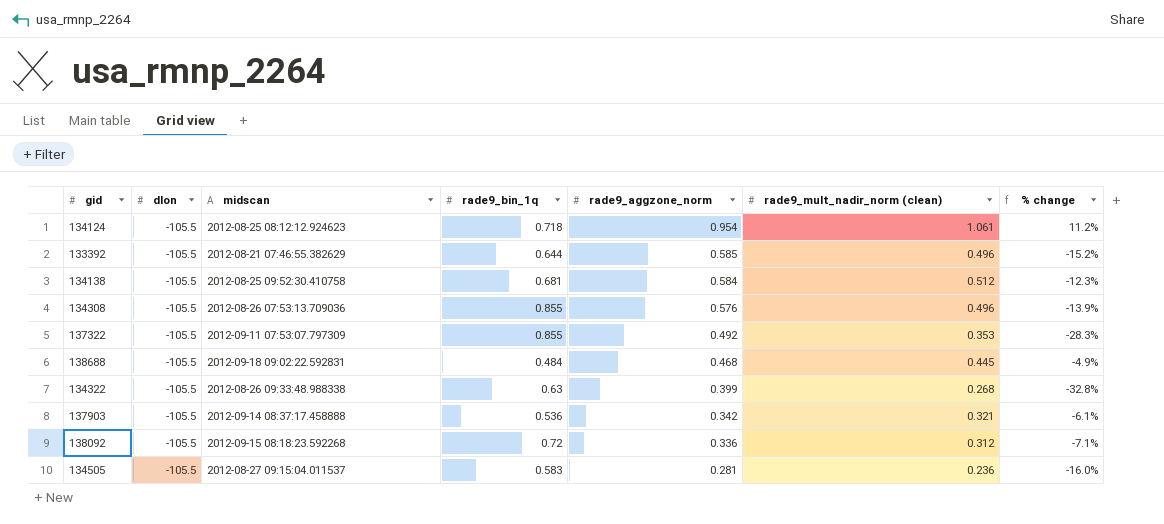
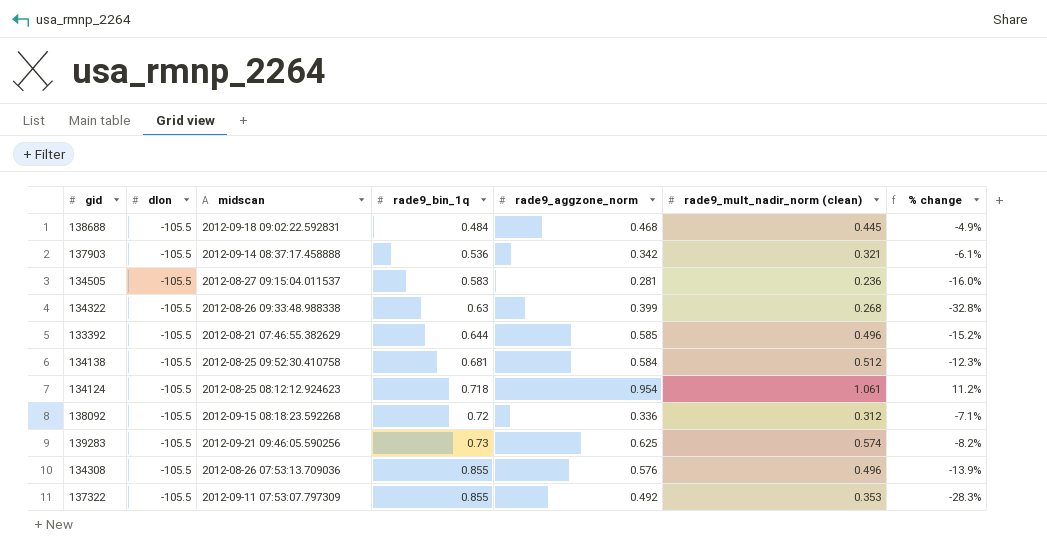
row order: rade9_aggzone_norm descending -> rade9_bin_1q ascending
row 139283: none -> -105.5 | 2012-09-21 09:46:05.590256 | 0.73 | 0.625 | 0.574 | -8.2%

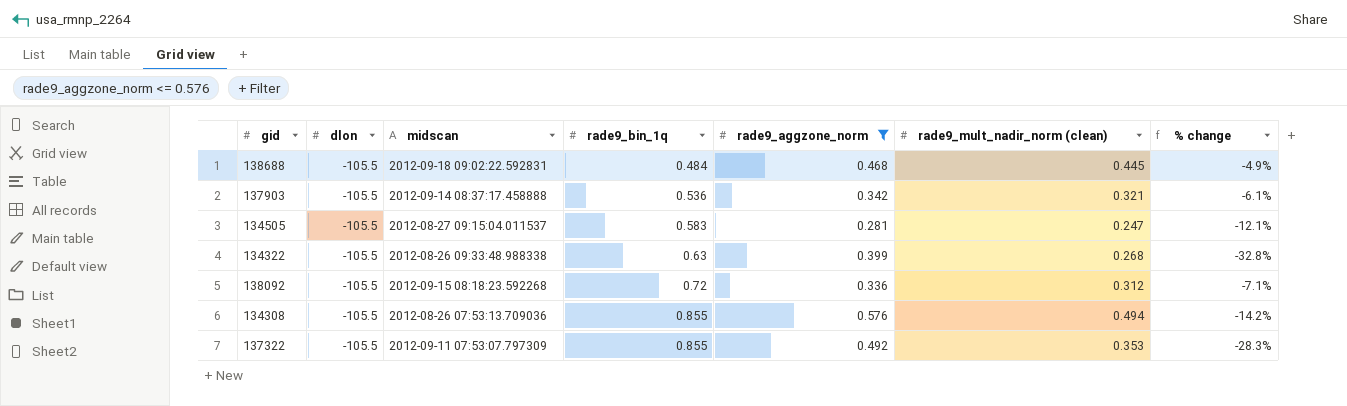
filter: none -> rade9_aggzone_norm <= 0.576
134505 | rade9_mult_nadir_norm (clean): 0.236 -> 0.247
134505 | % change: -16.0% -> -12.1%
134308 | rade9_mult_nadir_norm (clean): 0.496 -> 0.494
134308 | % change: -13.9% -> -14.2%

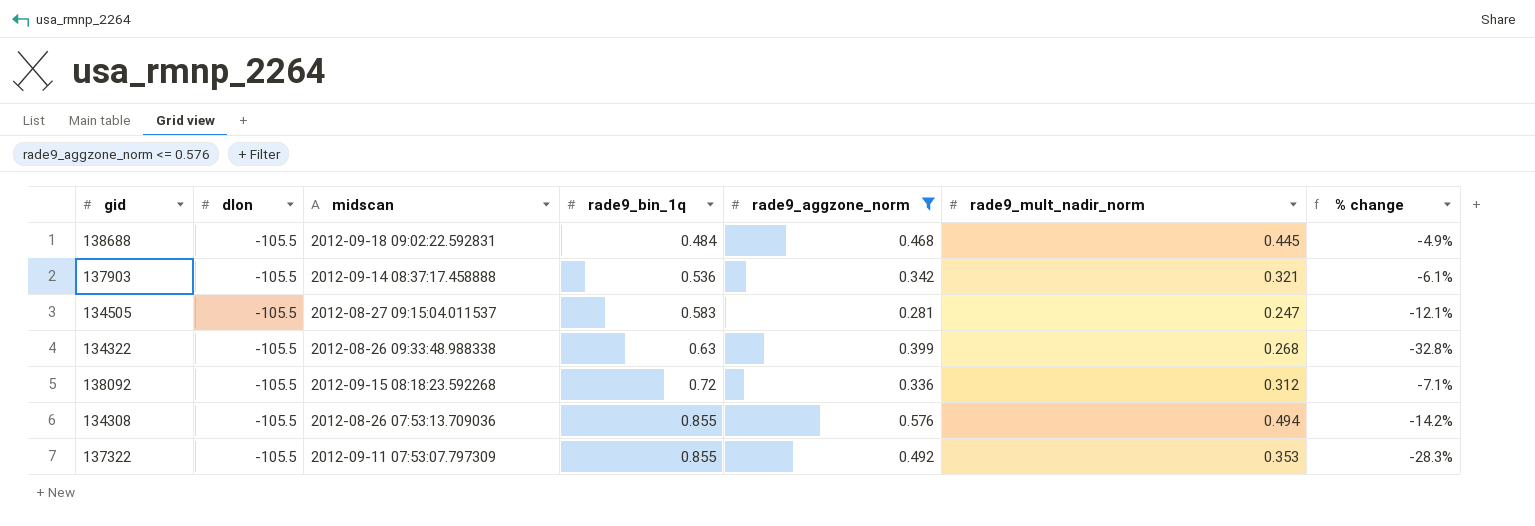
column name: rade9_mult_nadir_norm (clean) -> rade9_mult_nadir_norm

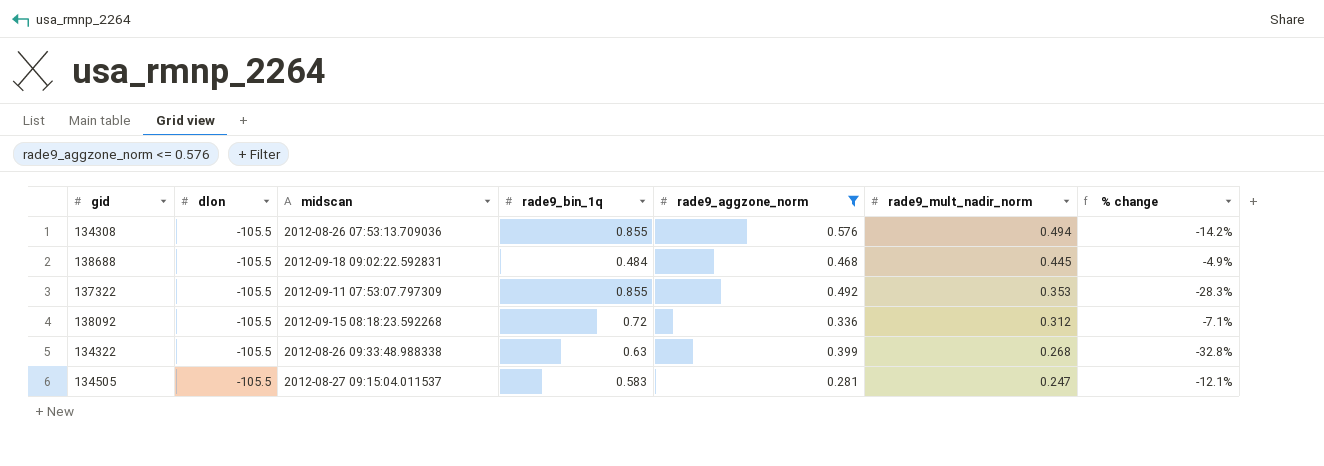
row order: rade9_bin_1q ascending -> rade9_mult_nadir_norm descending
row 137903: -105.5 | 2012-09-14 08:37:17.458888 | 0.536 | 0.342 | 0.321 | -6.1% -> none

